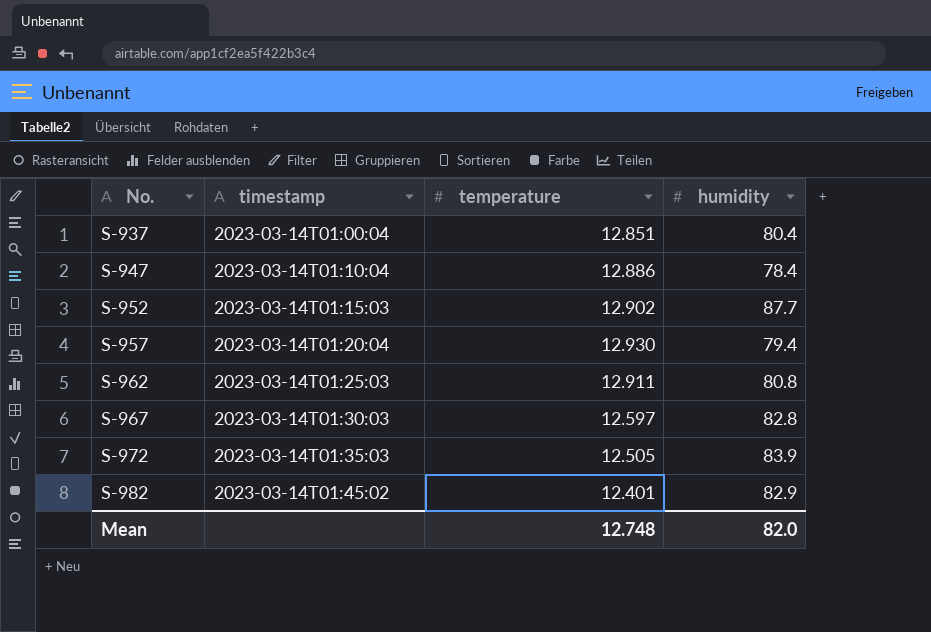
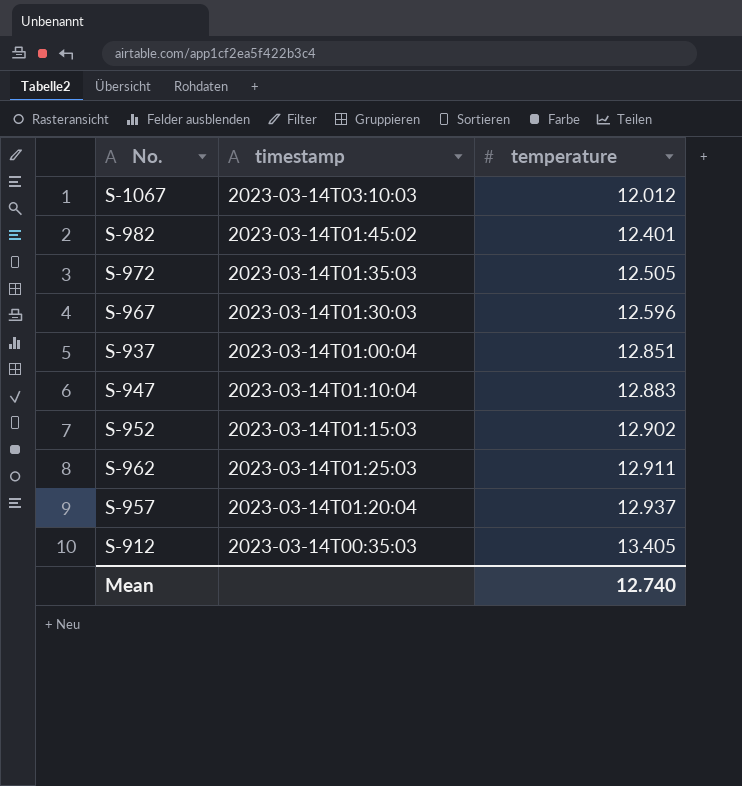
row order: No. ascending -> temperature ascending
column humidity | position: 4 -> none
row S-1067: none -> 2023-03-14T03:10:03 | 12.012
S-967 | temperature: 12.597 -> 12.596
S-947 | temperature: 12.886 -> 12.883
S-957 | temperature: 12.930 -> 12.937
row S-912: none -> 2023-03-14T00:35:03 | 13.405
Mean | temperature: 12.748 -> 12.740

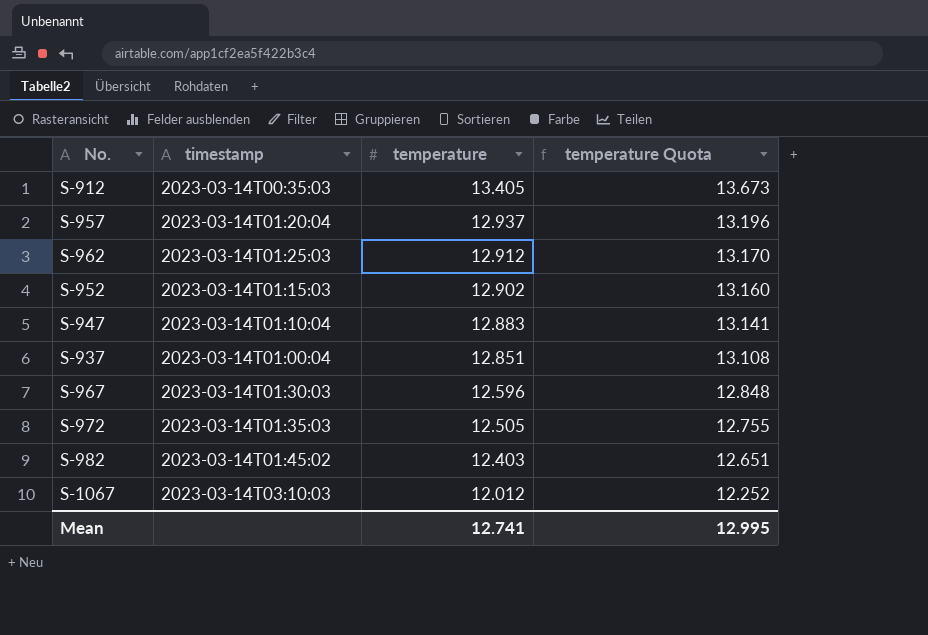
row order: temperature ascending -> temperature descending
column temperature Quota | formula: none -> [temperature] * 1.02
S-962 | temperature: 12.911 -> 12.912
S-982 | temperature: 12.401 -> 12.403
Mean | temperature: 12.740 -> 12.741

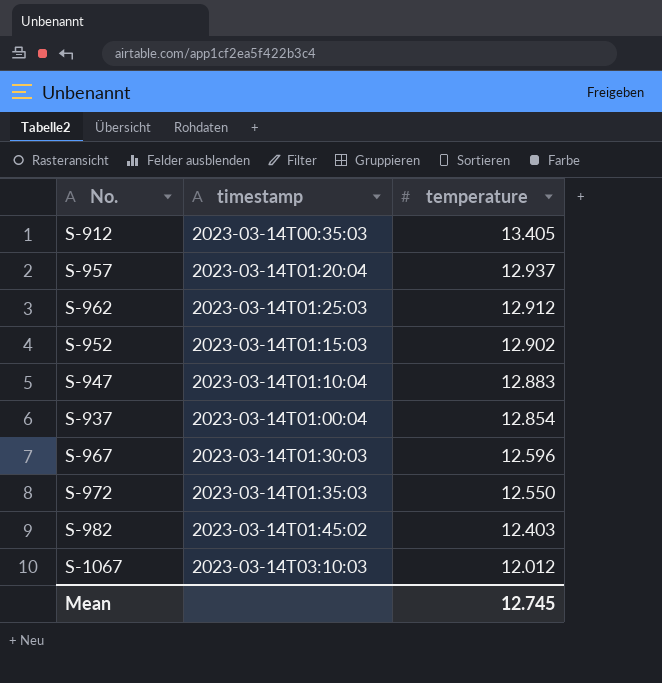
column temperature Quota | formula: [temperature] * 1.02 -> none
S-937 | temperature: 12.851 -> 12.854
S-972 | temperature: 12.505 -> 12.550
Mean | temperature: 12.741 -> 12.745

